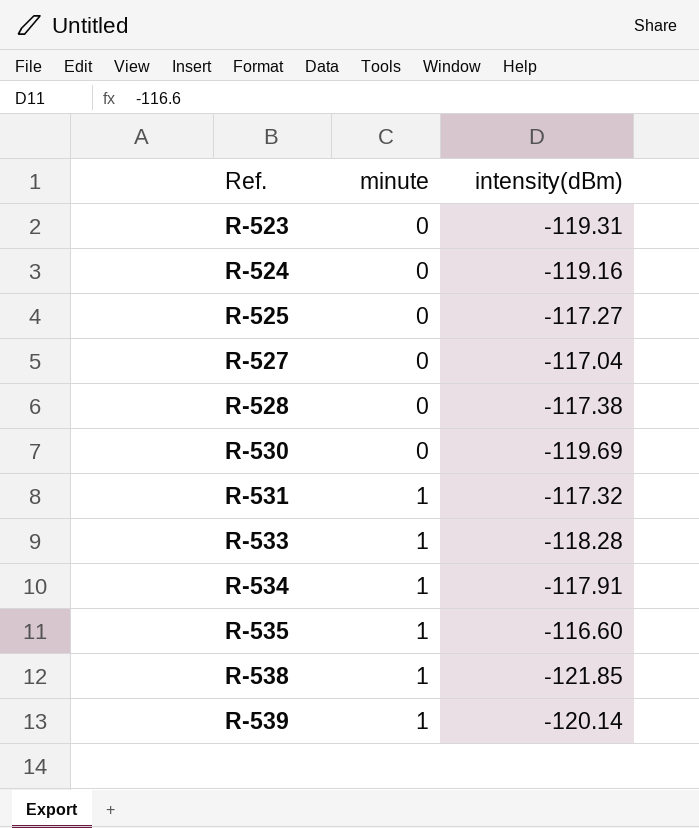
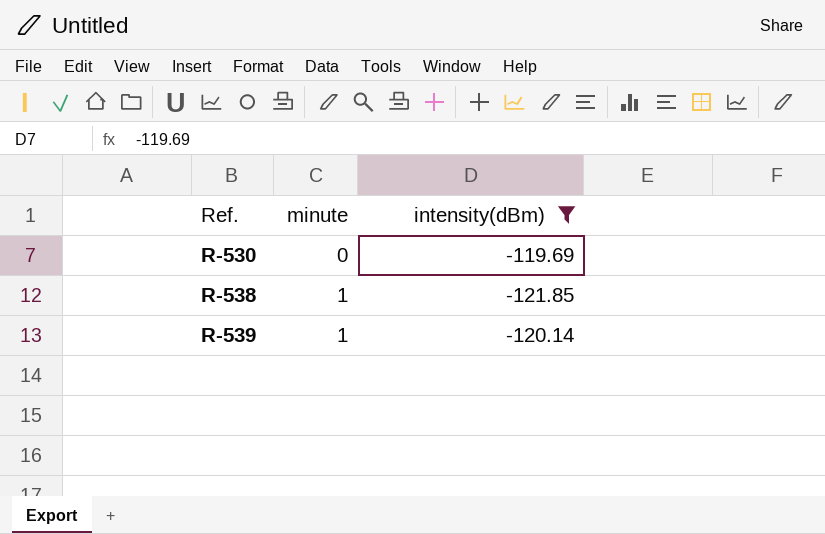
filter: none -> intensity(dBm) <= -119.69

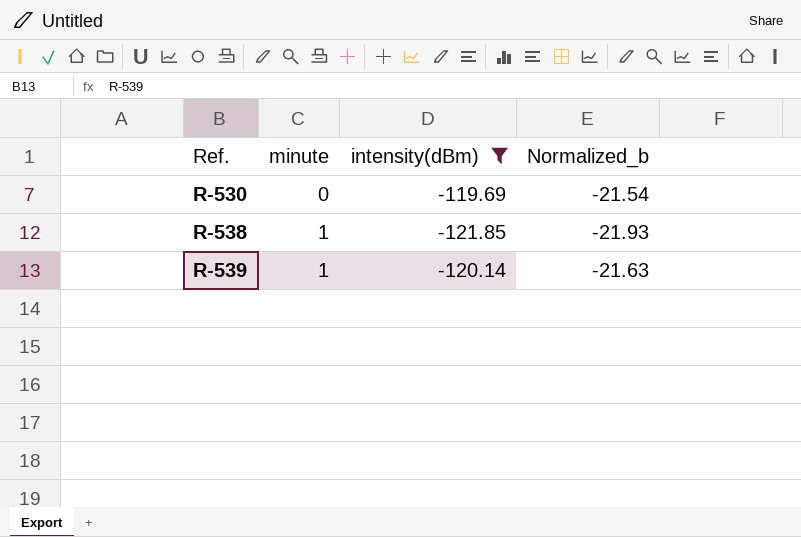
column Normalized_b | formula: none -> [intensity(dBm)] * 0.18

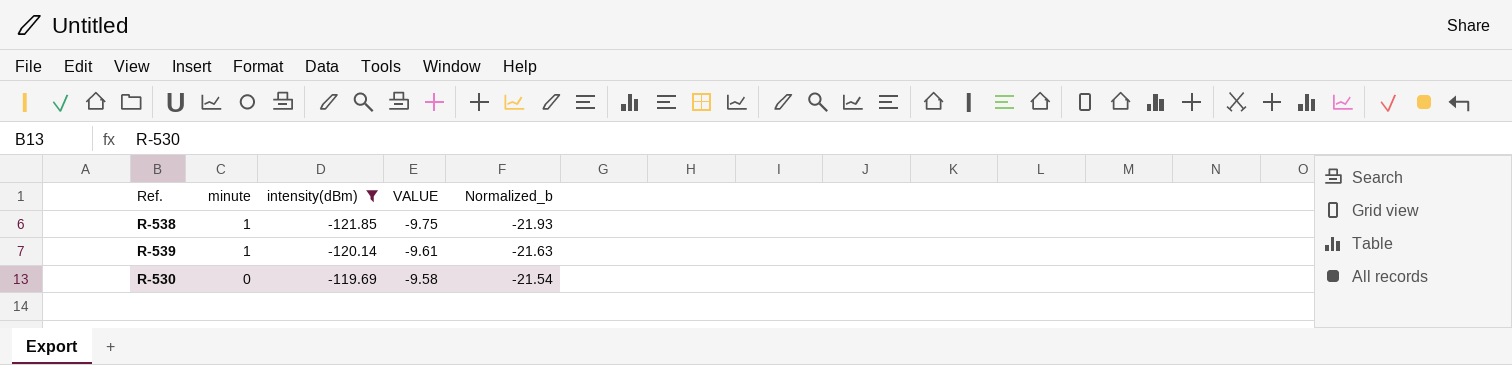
row order: Ref. ascending -> minute descending
column VALUE | formula: none -> [intensity(dBm)] * 0.08

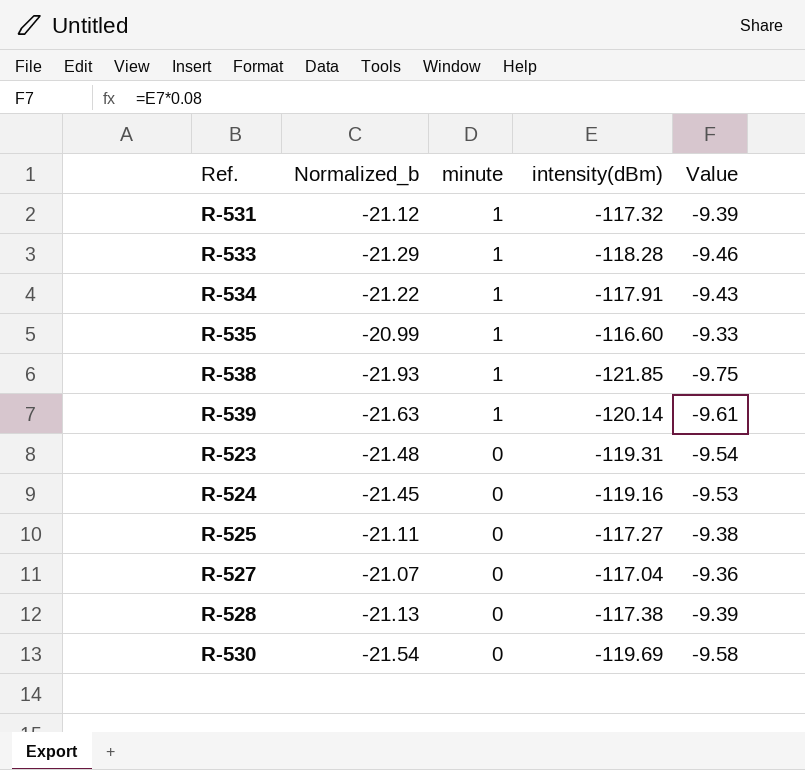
filter: intensity(dBm) <= -119.69 -> none
column Normalized_b | position: 5 -> 2
column name: VALUE -> Value

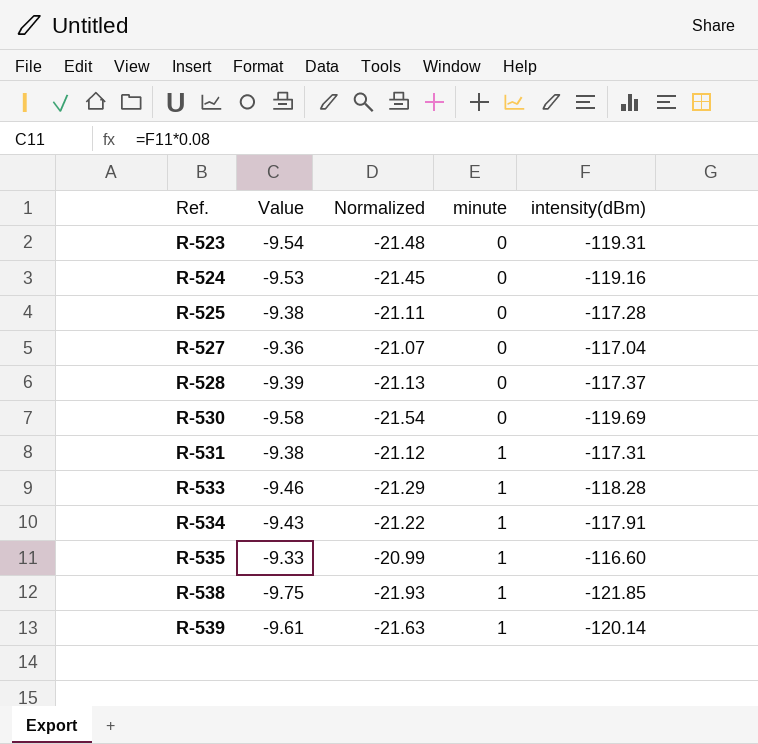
row order: minute descending -> Ref. ascending
column Value | position: 5 -> 2
column name: Normalized_b -> Normalized
R-525 | intensity(dBm): -117.27 -> -117.28
R-528 | intensity(dBm): -117.38 -> -117.37
R-531 | Value: -9.39 -> -9.38
R-531 | intensity(dBm): -117.32 -> -117.31

